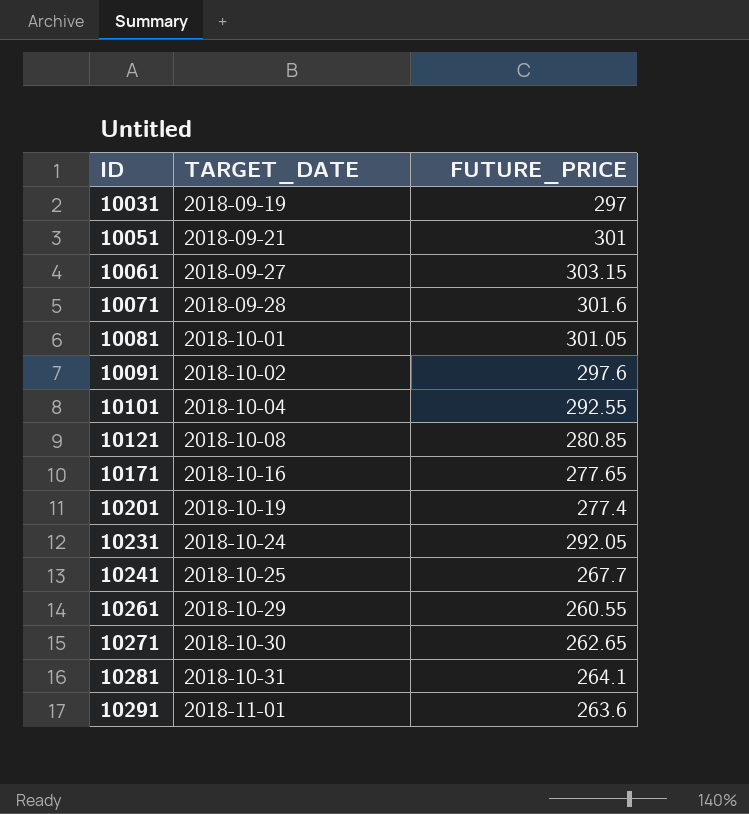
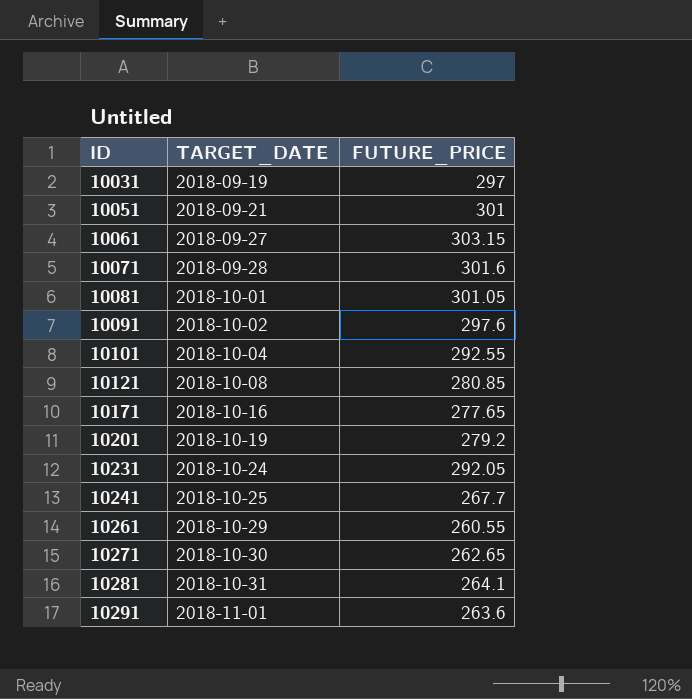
10201 | FUTURE_PRICE: 277.4 -> 279.2

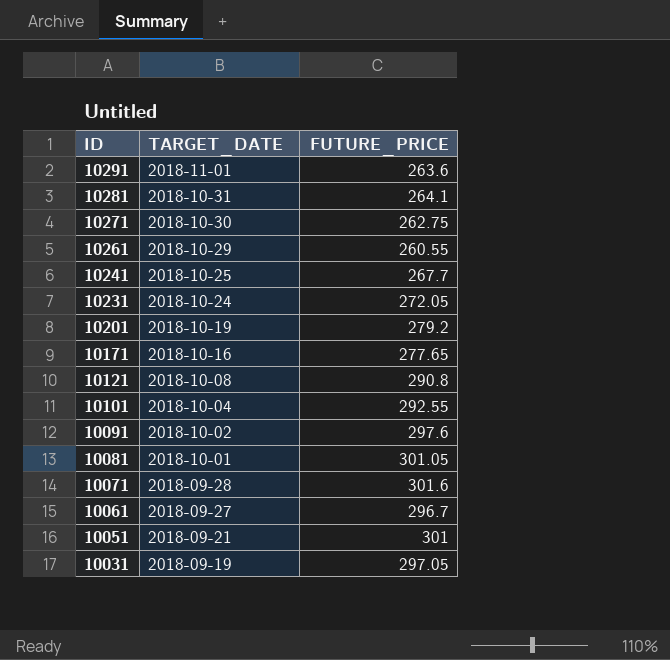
row order: ID ascending -> ID descending
10271 | FUTURE_PRICE: 262.65 -> 262.75
10231 | FUTURE_PRICE: 292.05 -> 272.05
10121 | FUTURE_PRICE: 280.85 -> 290.8
10061 | FUTURE_PRICE: 303.15 -> 296.7
10031 | FUTURE_PRICE: 297 -> 297.05

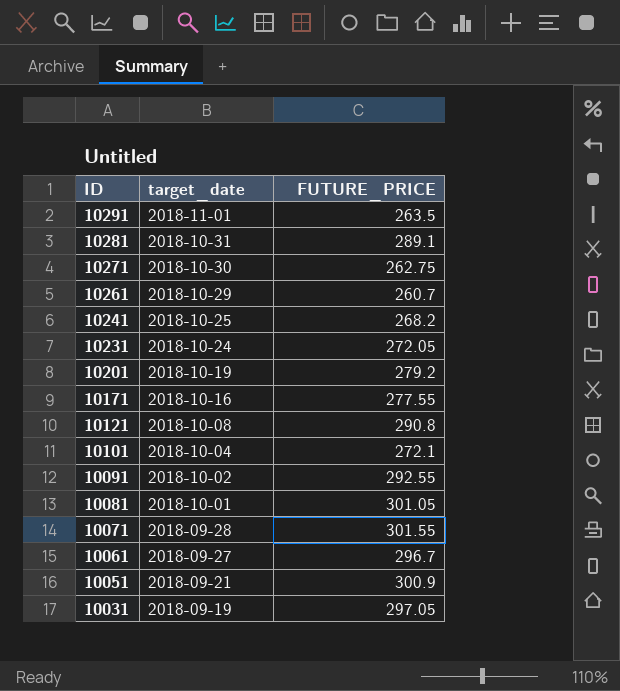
column name: TARGET_DATE -> target_date
10291 | FUTURE_PRICE: 263.6 -> 263.5
10281 | FUTURE_PRICE: 264.1 -> 289.1
10261 | FUTURE_PRICE: 260.55 -> 260.7
10241 | FUTURE_PRICE: 267.7 -> 268.2
10171 | FUTURE_PRICE: 277.65 -> 277.55
10101 | FUTURE_PRICE: 292.55 -> 272.1
10091 | FUTURE_PRICE: 297.6 -> 292.55
10071 | FUTURE_PRICE: 301.6 -> 301.55
10051 | FUTURE_PRICE: 301 -> 300.9

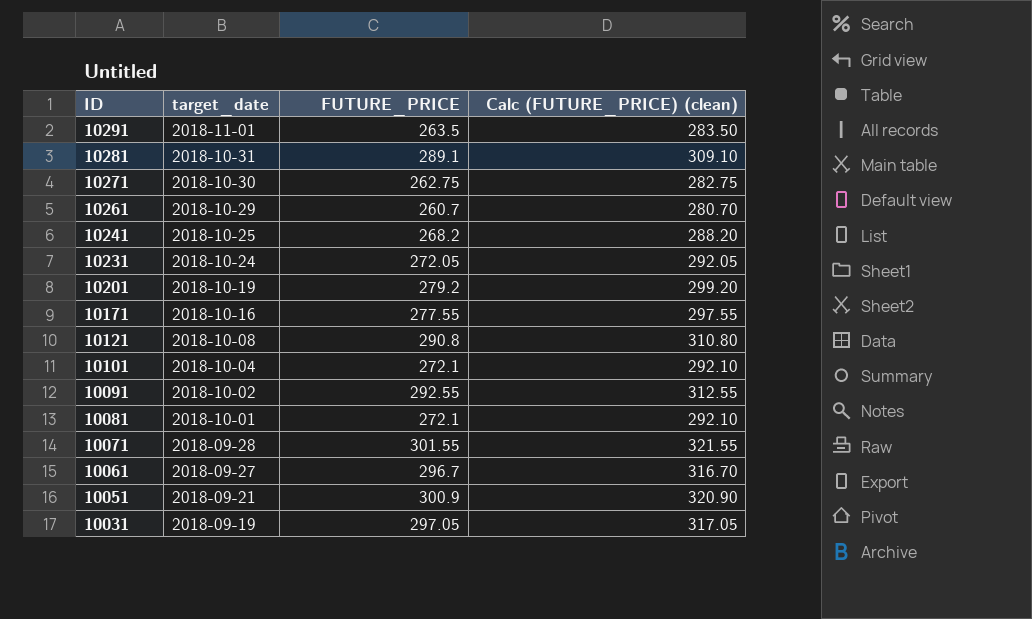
column Calc (FUTURE_PRICE) (clean) | formula: none -> [FUTURE_PRICE] + 20
10081 | FUTURE_PRICE: 301.05 -> 272.1

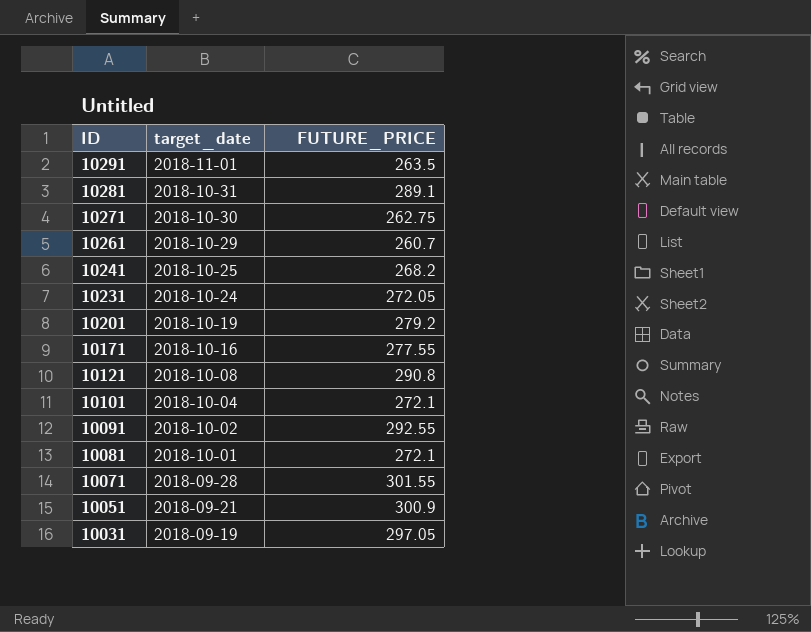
column Calc (FUTURE_PRICE) (clean) | formula: [FUTURE_PRICE] + 20 -> none
row 10061: 2018-09-27 | 296.7 | 316.70 -> none

